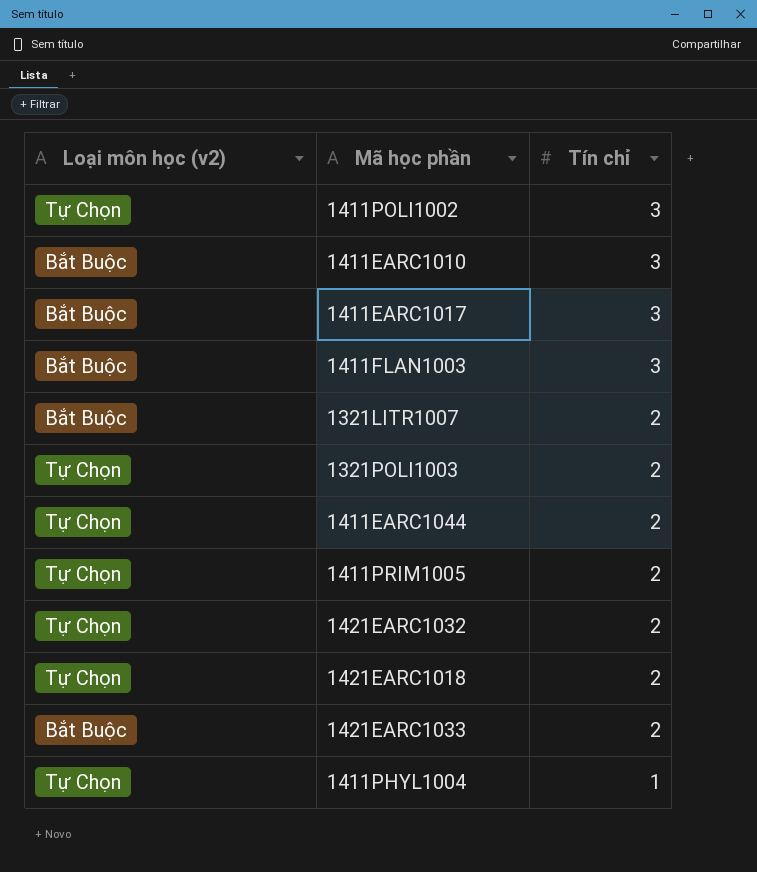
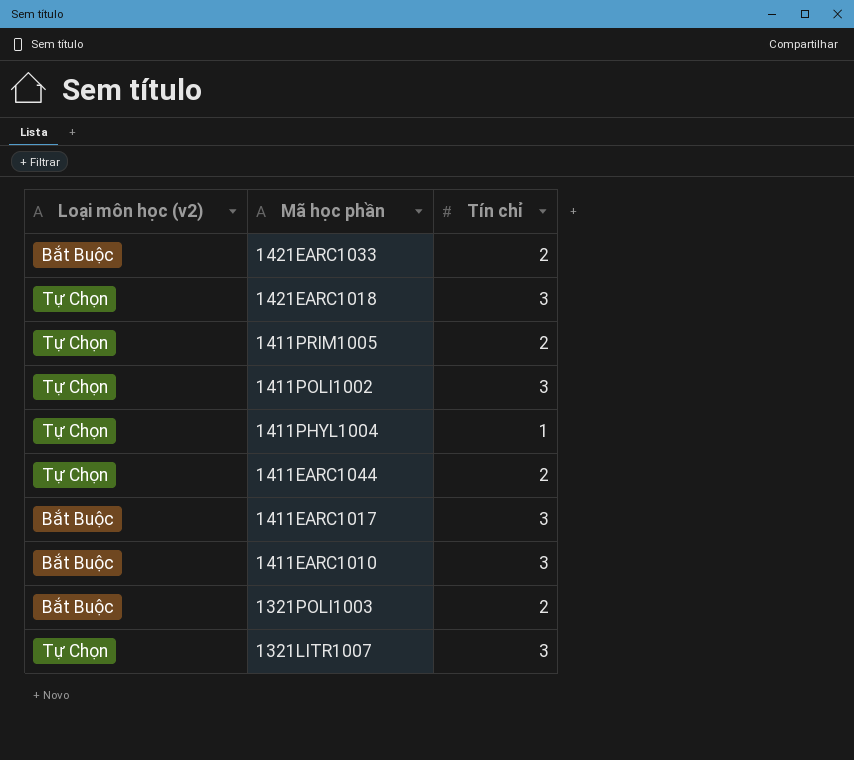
row order: Tín chỉ descending -> Mã học phần descending
row 1411FLAN1003: Bắt Buộc | 3 -> none
row 1421EARC1032: Tự Chọn | 2 -> none
1421EARC1018 | Tín chỉ: 2 -> 3
1321POLI1003 | Loại môn học (v2): Tự Chọn -> Bắt Buộc
1321LITR1007 | Loại môn học (v2): Bắt Buộc -> Tự Chọn
1321LITR1007 | Tín chỉ: 2 -> 3

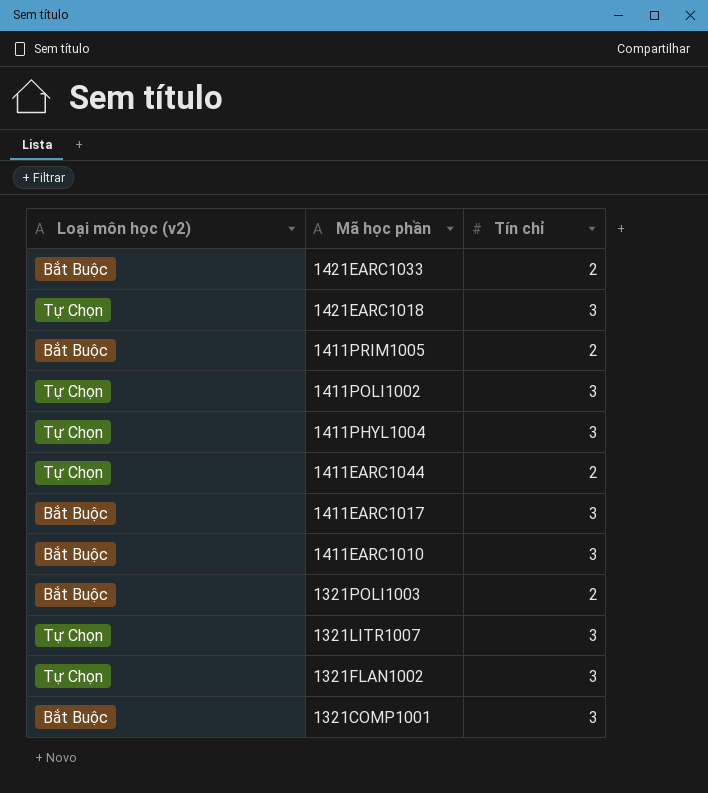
1411PRIM1005 | Loại môn học (v2): Tự Chọn -> Bắt Buộc
1411PHYL1004 | Tín chỉ: 1 -> 3
row 1321FLAN1002: none -> Tự Chọn | 3
row 1321COMP1001: none -> Bắt Buộc | 3

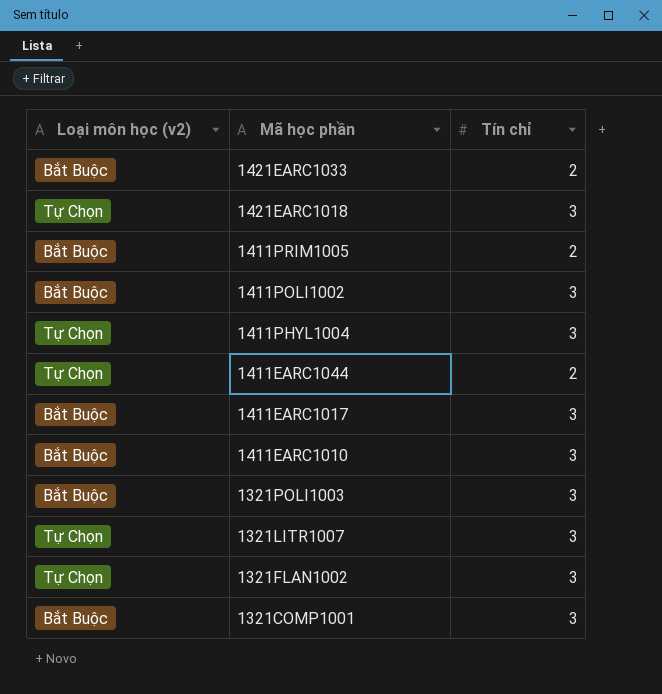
1411POLI1002 | Loại môn học (v2): Tự Chọn -> Bắt Buộc
1321POLI1003 | Tín chỉ: 2 -> 3

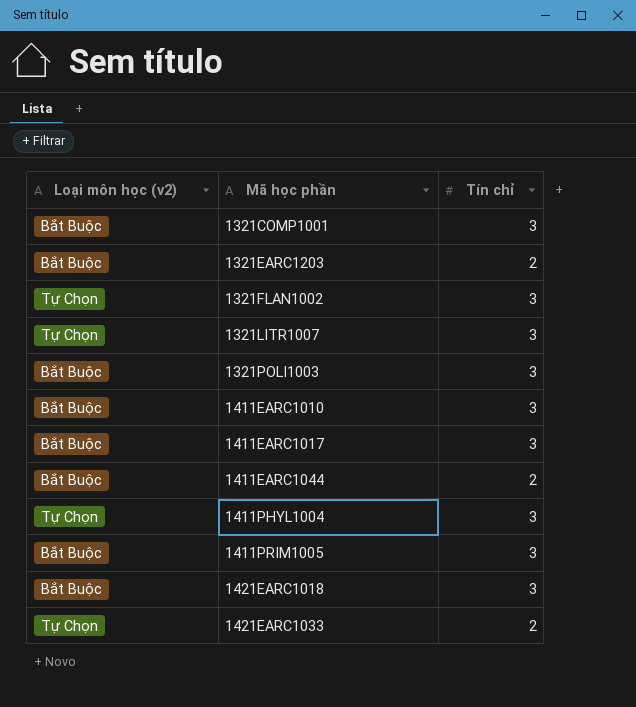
row order: Mã học phần descending -> Mã học phần ascending
row 1411POLI1002: Bắt Buộc | 3 -> none
row 1321EARC1203: none -> Bắt Buộc | 2
1411EARC1044 | Loại môn học (v2): Tự Chọn -> Bắt Buộc
1411PRIM1005 | Tín chỉ: 2 -> 3
1421EARC1018 | Loại môn học (v2): Tự Chọn -> Bắt Buộc
1421EARC1033 | Loại môn học (v2): Bắt Buộc -> Tự Chọn

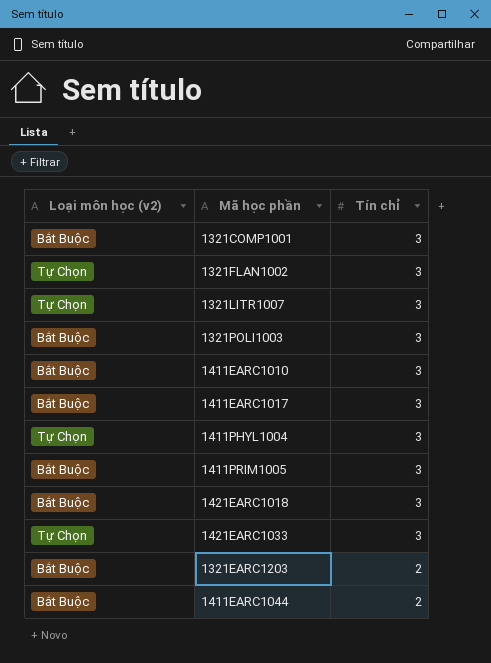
row order: Mã học phần ascending -> Tín chỉ descending
1421EARC1033 | Tín chỉ: 2 -> 3

